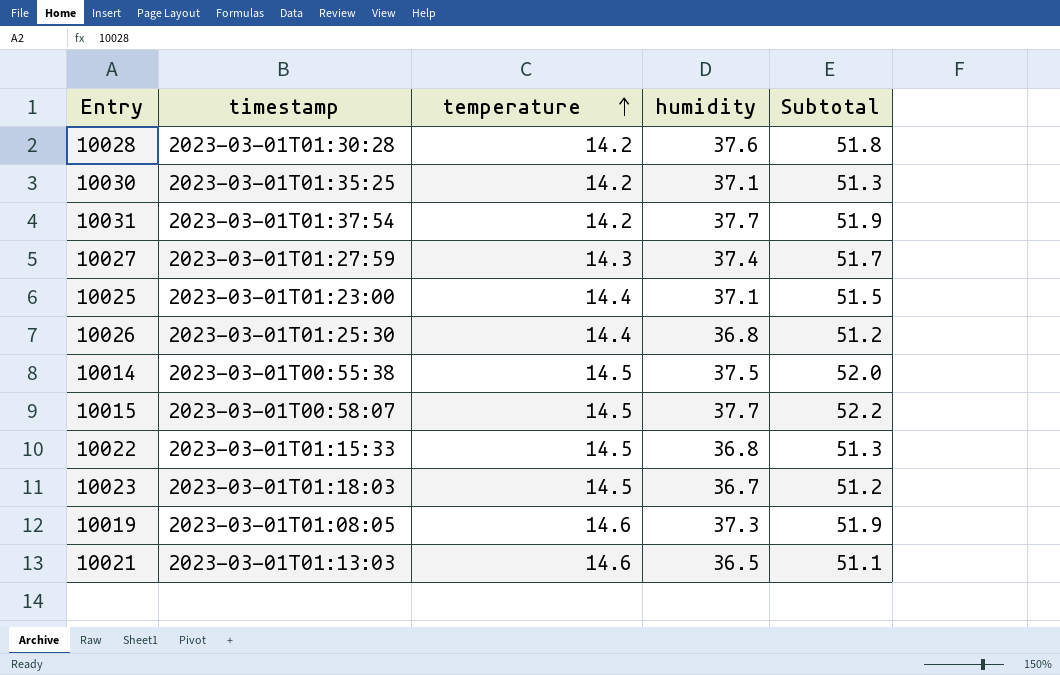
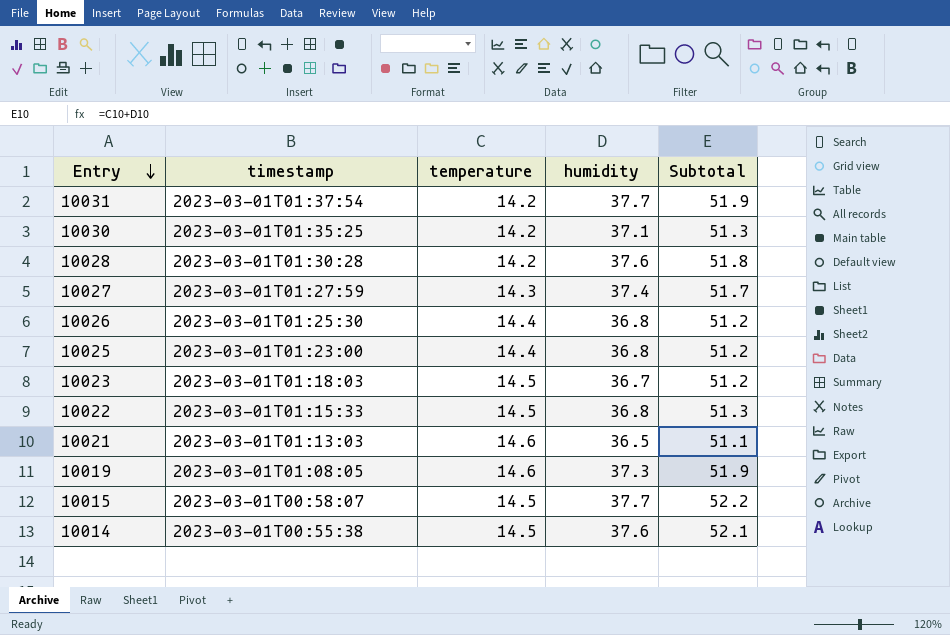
row order: temperature ascending -> Entry descending
10025 | humidity: 37.1 -> 36.8
10025 | Subtotal: 51.5 -> 51.2
10014 | humidity: 37.5 -> 37.6
10014 | Subtotal: 52.0 -> 52.1

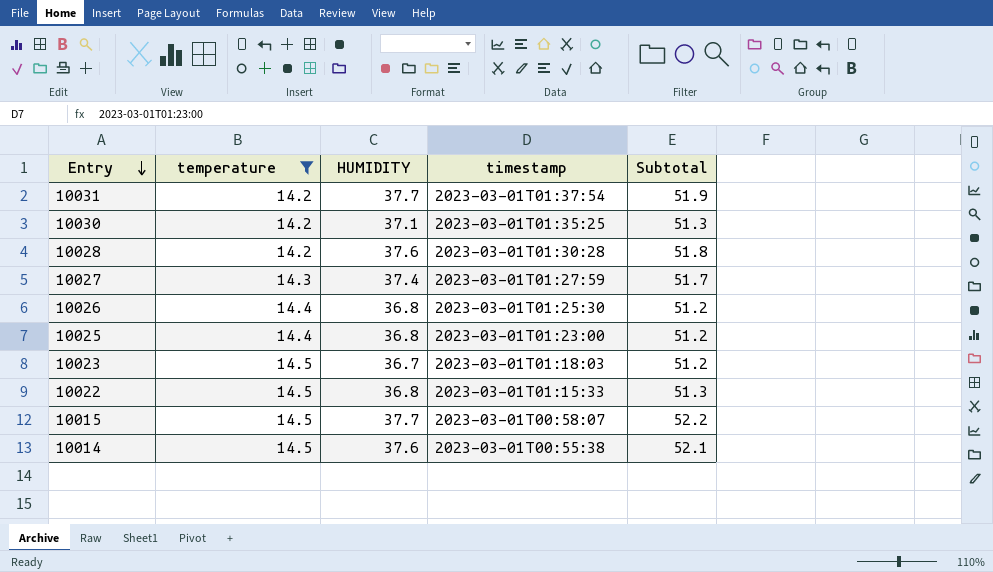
filter: none -> temperature != 14.6
column name: humidity -> HUMIDITY
column timestamp | position: 2 -> 4

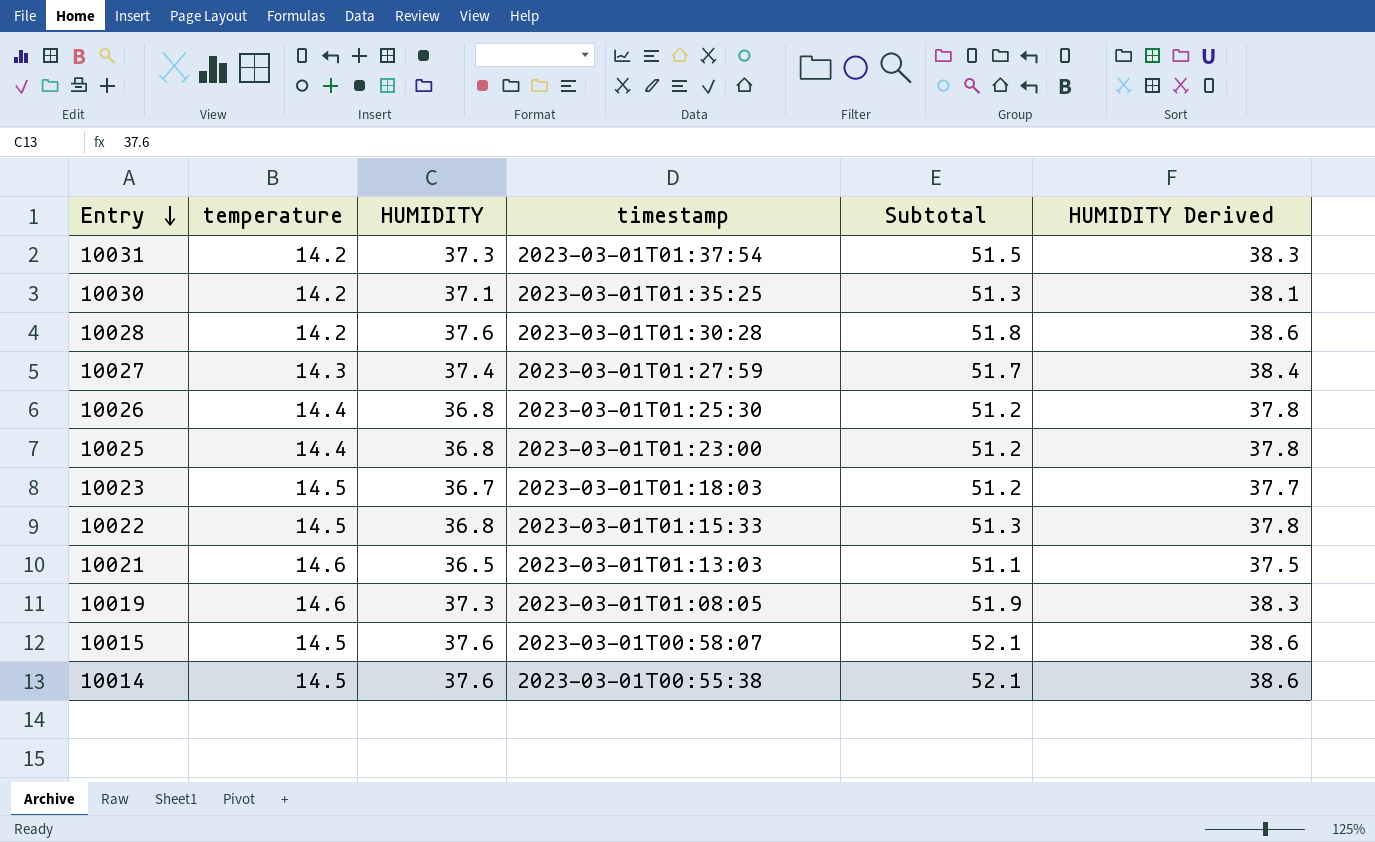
filter: temperature != 14.6 -> none
column HUMIDITY Derived | formula: none -> [HUMIDITY] + 1
10031 | HUMIDITY: 37.7 -> 37.3
10031 | Subtotal: 51.9 -> 51.5
10015 | HUMIDITY: 37.7 -> 37.6
10015 | Subtotal: 52.2 -> 52.1

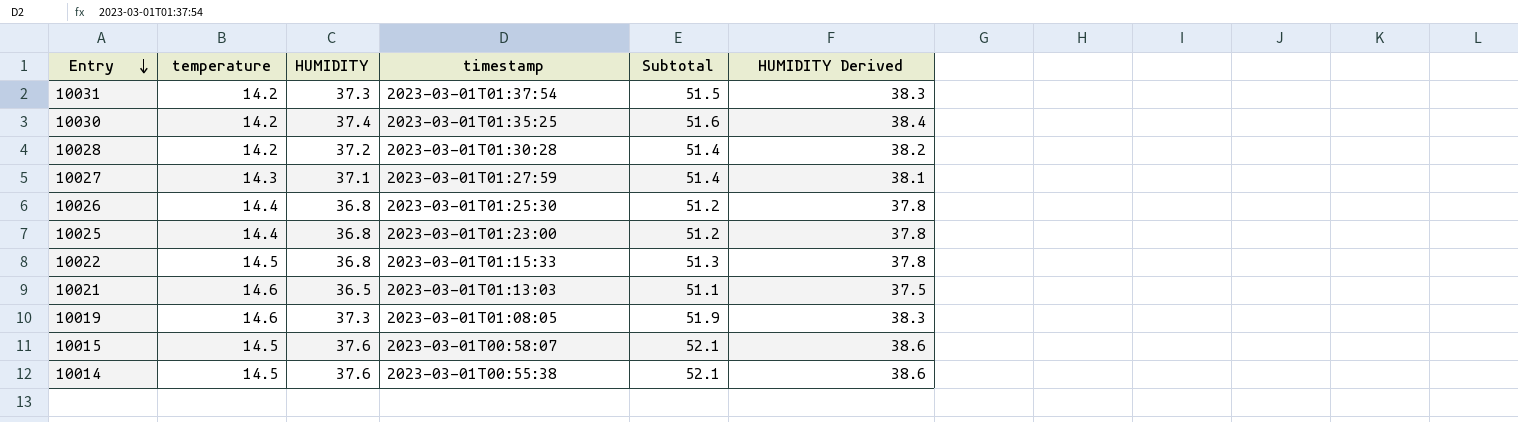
row 10023: 14.5 | 36.7 | 2023-03-01T01:18:03 | 51.2 | 37.7 -> none
10030 | HUMIDITY: 37.1 -> 37.4
10030 | Subtotal: 51.3 -> 51.6
10030 | HUMIDITY Derived: 38.1 -> 38.4
10028 | HUMIDITY: 37.6 -> 37.2
10028 | Subtotal: 51.8 -> 51.4
10028 | HUMIDITY Derived: 38.6 -> 38.2
10027 | HUMIDITY: 37.4 -> 37.1
10027 | Subtotal: 51.7 -> 51.4
10027 | HUMIDITY Derived: 38.4 -> 38.1

